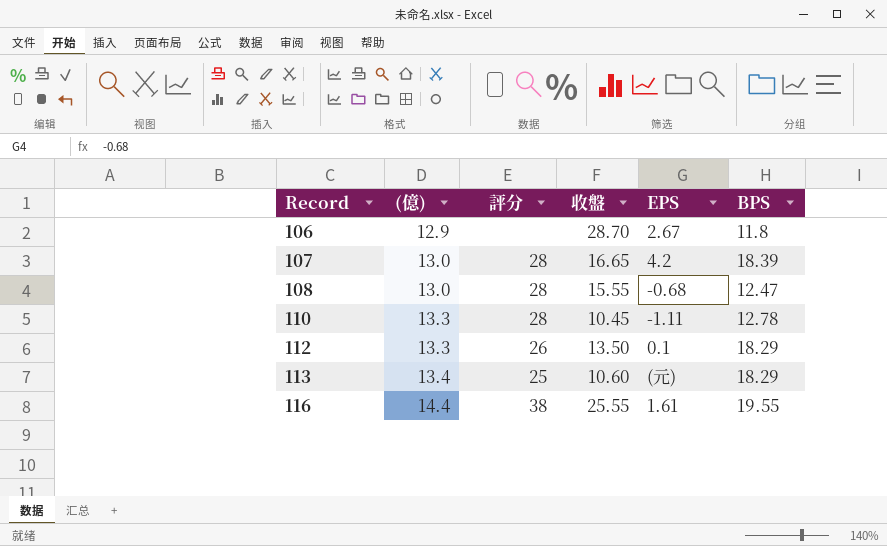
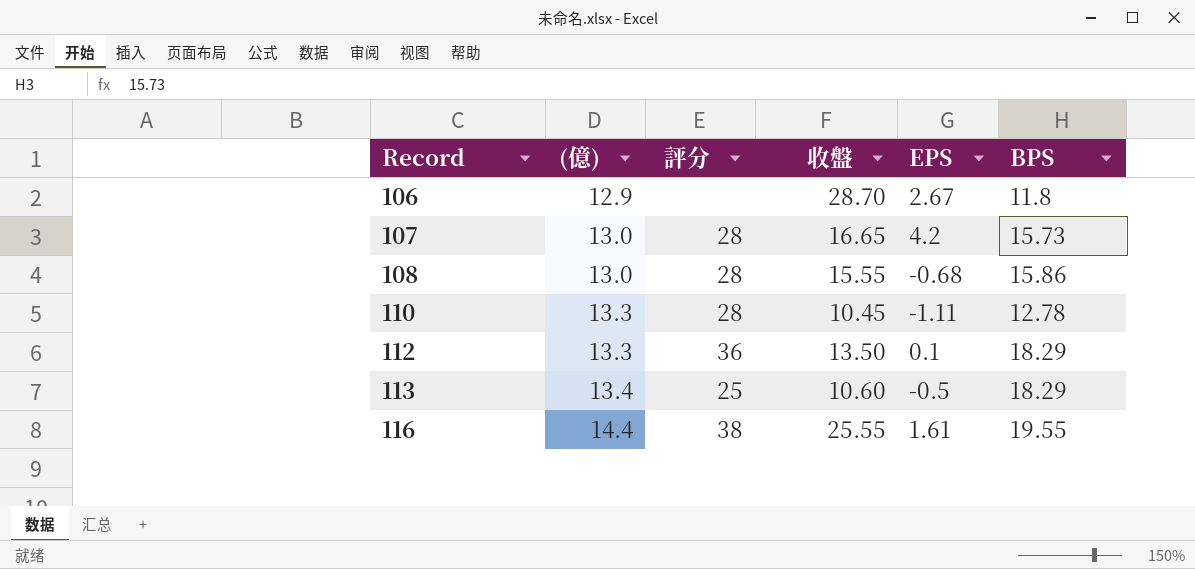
107 | BPS: 18.39 -> 15.73
108 | BPS: 12.47 -> 15.86
112 | 評分: 26 -> 36
113 | EPS: (元) -> -0.5

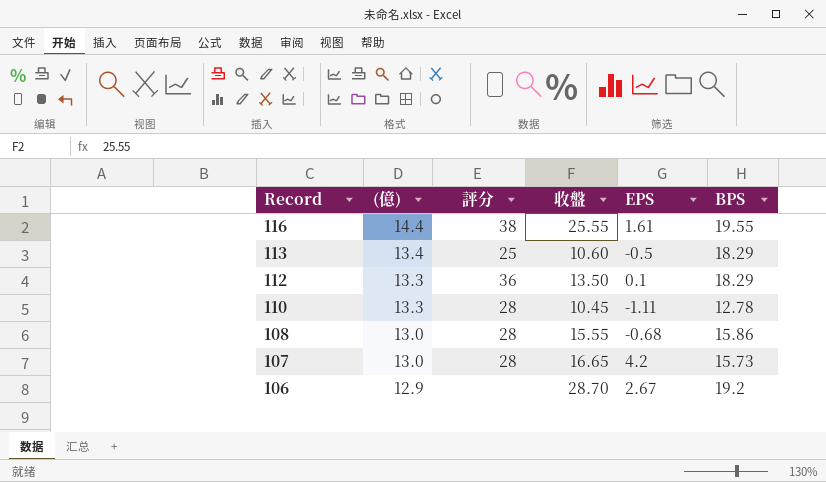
row order: Record ascending -> Record descending
106 | BPS: 11.8 -> 19.2

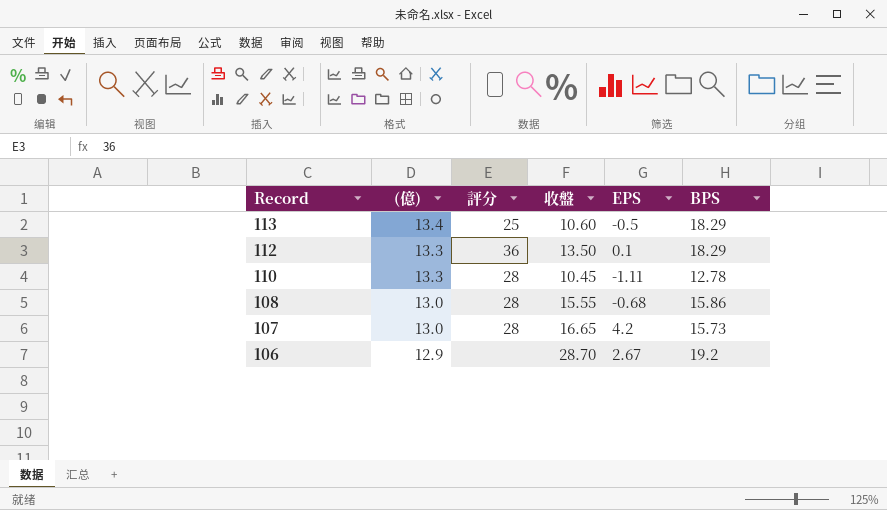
row 116: 14.4 | 38 | 25.55 | 1.61 | 19.55 -> none

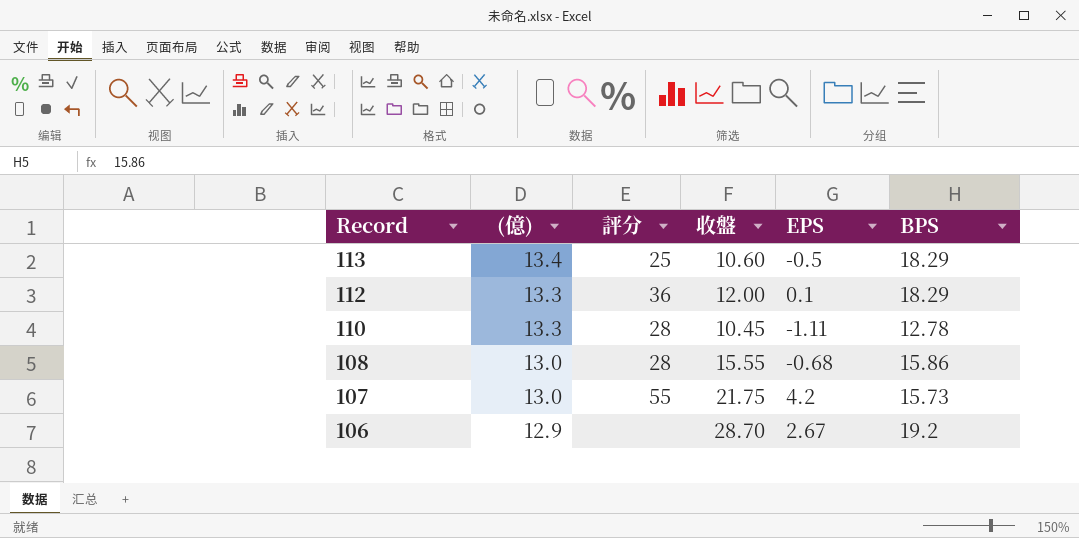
112 | 收盤: 13.50 -> 12.00
107 | 評分: 28 -> 55
107 | 收盤: 16.65 -> 21.75

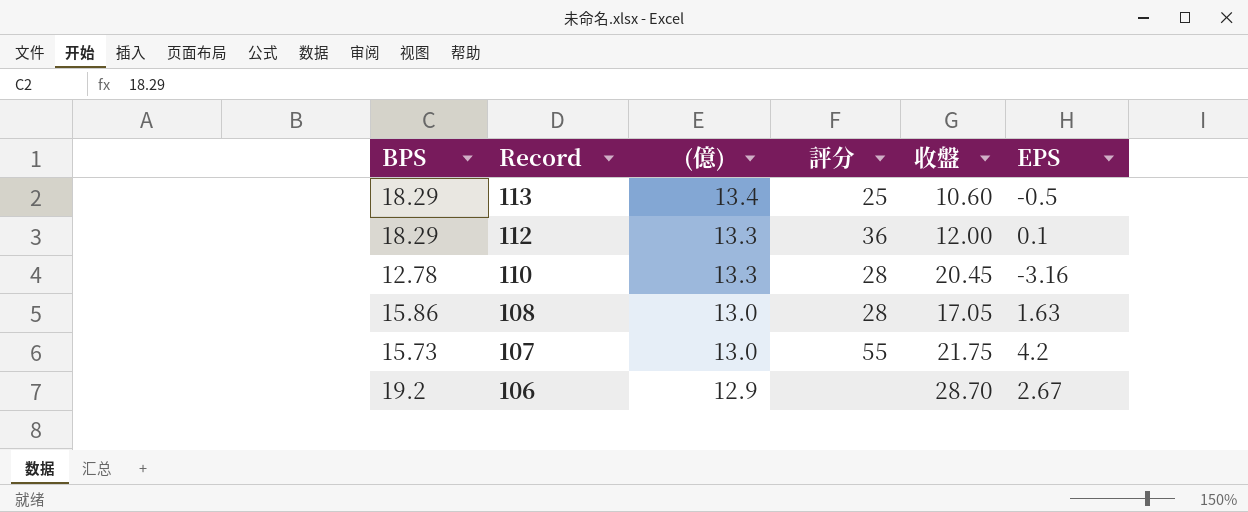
column BPS | position: 6 -> 1
110 | 收盤: 10.45 -> 20.45
110 | EPS: -1.11 -> -3.16
108 | 收盤: 15.55 -> 17.05
108 | EPS: -0.68 -> 1.63

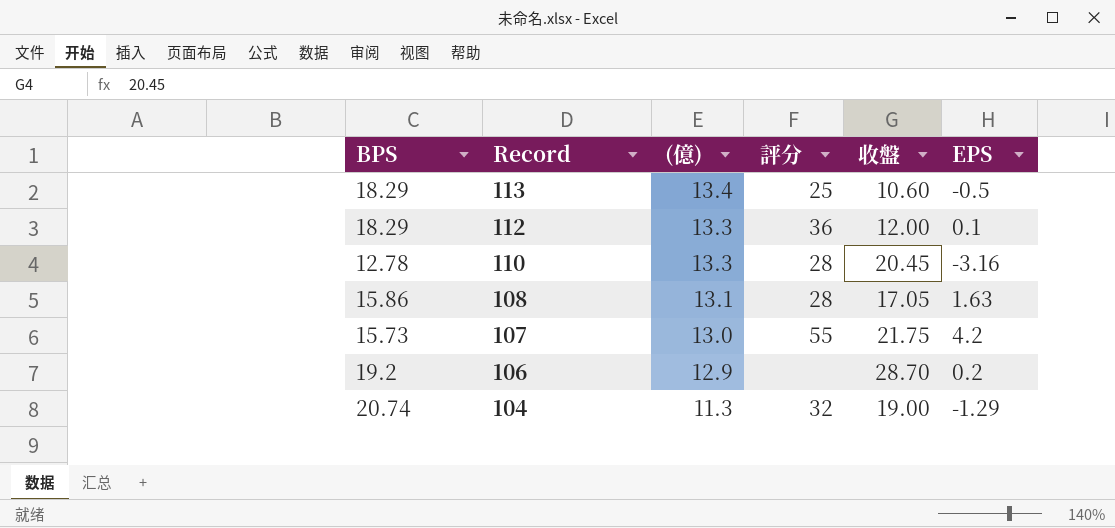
108 | (億): 13.0 -> 13.1
106 | EPS: 2.67 -> 0.2
row 104: none -> 20.74 | 11.3 | 32 | 19.00 | -1.29

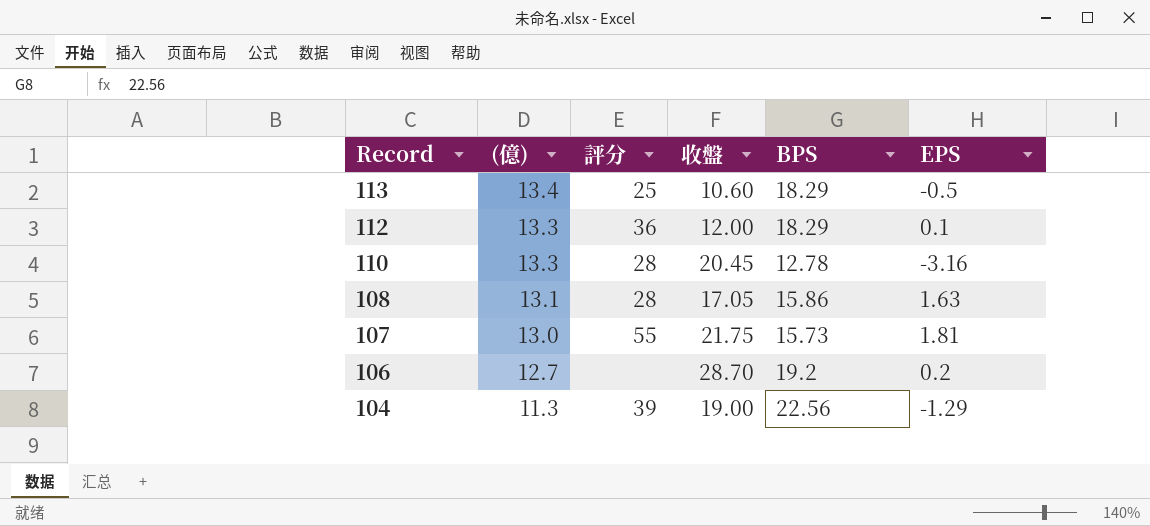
column BPS | position: 1 -> 5
107 | EPS: 4.2 -> 1.81
106 | (億): 12.9 -> 12.7
104 | 評分: 32 -> 39
104 | BPS: 20.74 -> 22.56

